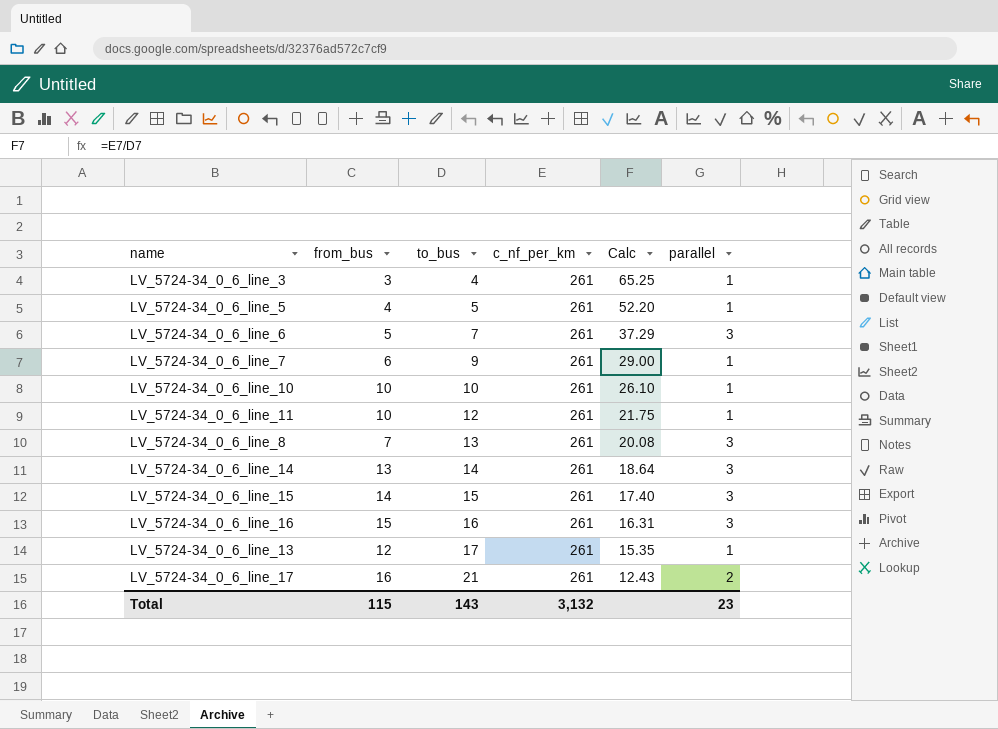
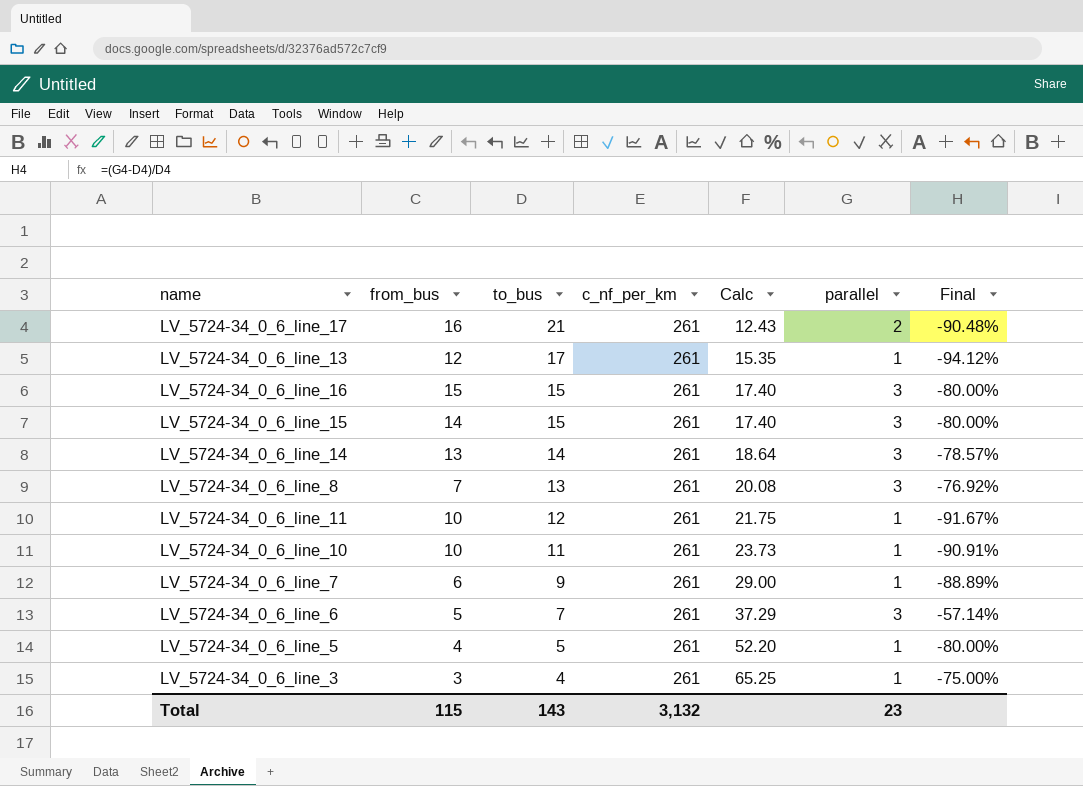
row order: to_bus ascending -> to_bus descending
column Final | formula: none -> ([parallel] - [to_bus]) / [to_bus]
LV_5724-34_0_6_line_16 | to_bus: 16 -> 15
LV_5724-34_0_6_line_16 | Calc: 16.31 -> 17.40
LV_5724-34_0_6_line_10 | to_bus: 10 -> 11
LV_5724-34_0_6_line_10 | Calc: 26.10 -> 23.73

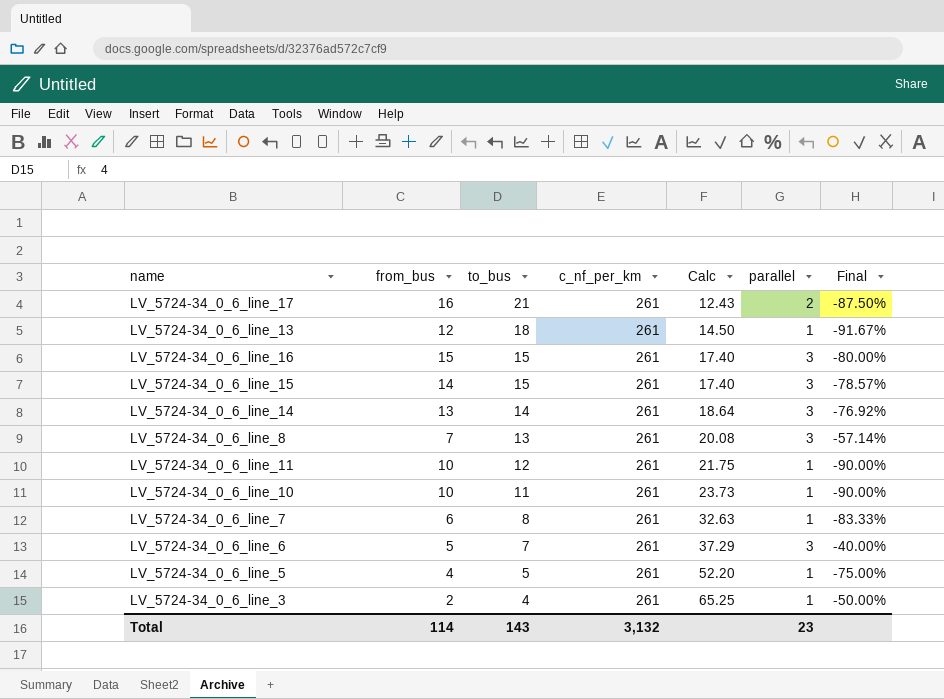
column Final | formula: ([parallel] - [to_bus]) / [to_bus] -> ([parallel] - [from_bus]) / [from_bus]
LV_5724-34_0_6_line_13 | to_bus: 17 -> 18
LV_5724-34_0_6_line_13 | Calc: 15.35 -> 14.50
LV_5724-34_0_6_line_7 | to_bus: 9 -> 8
LV_5724-34_0_6_line_7 | Calc: 29.00 -> 32.63
LV_5724-34_0_6_line_3 | from_bus: 3 -> 2
Total | from_bus: 115 -> 114

